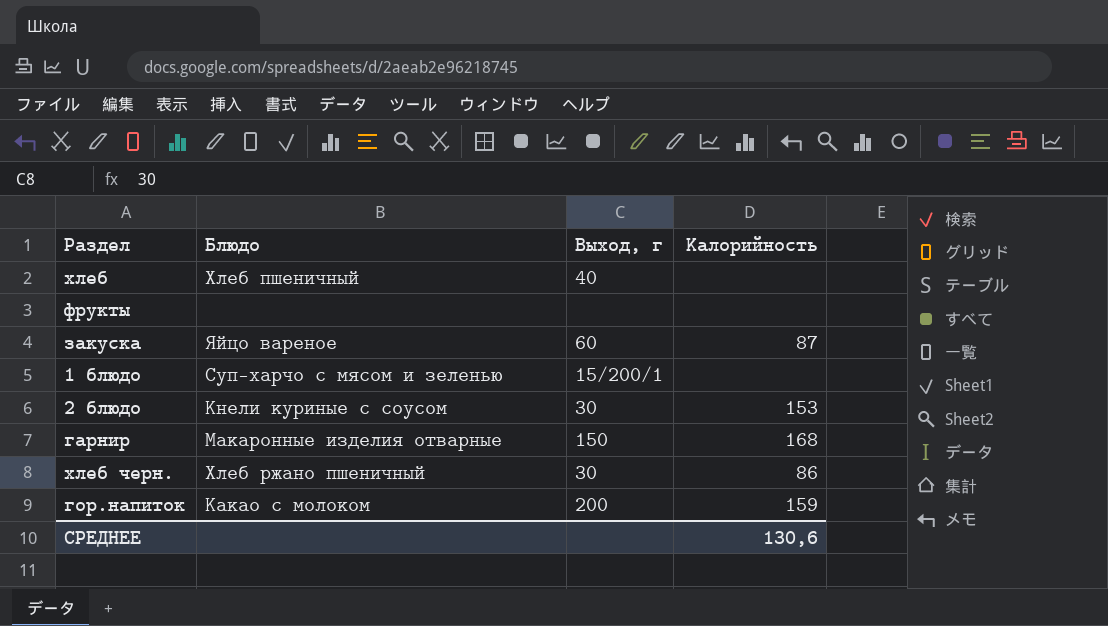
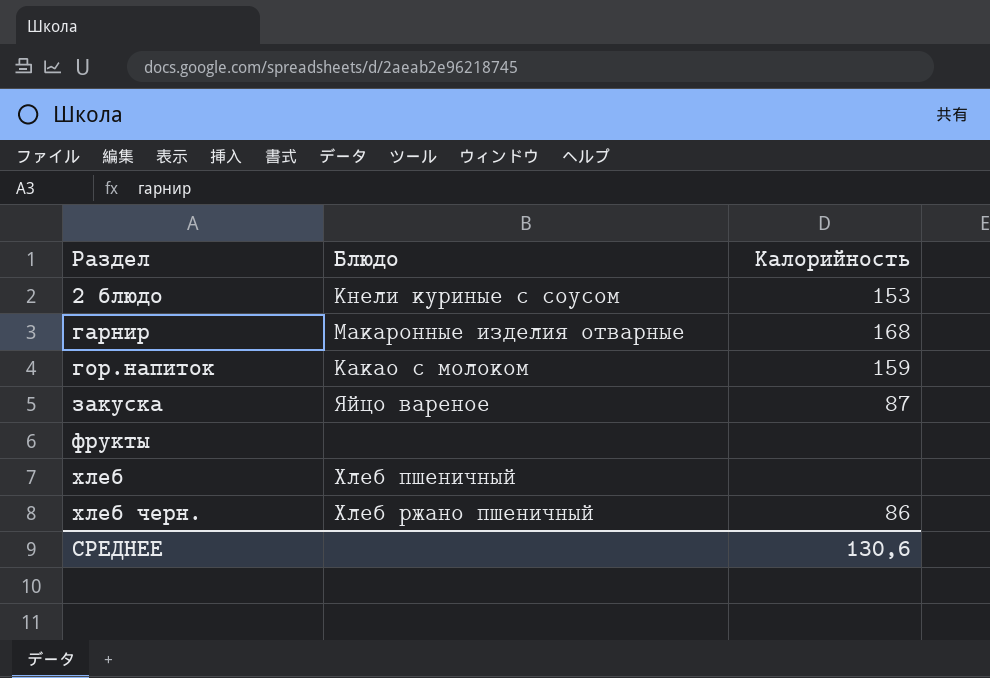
row order: none -> Раздел ascending
column Выход, г | position: 3 -> none
row 1 блюдо: Суп-харчо с мясом и зеленью | 15/200/1 | none -> none

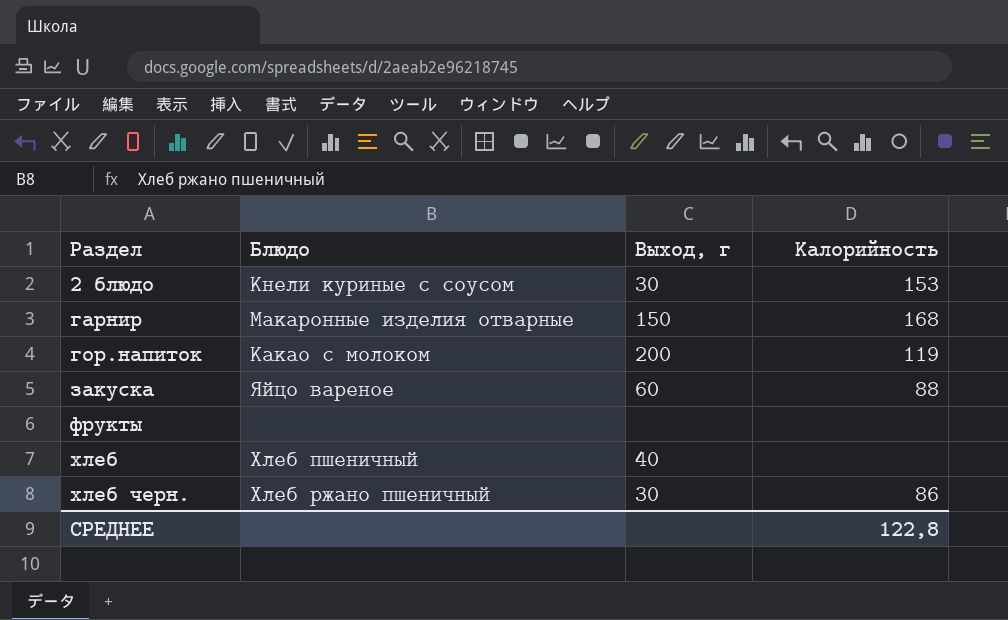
column Выход, г | position: none -> 3
гор.напиток | Калорийность: 159 -> 119
закуска | Калорийность: 87 -> 88
СРЕДНЕЕ | Калорийность: 130,6 -> 122,8

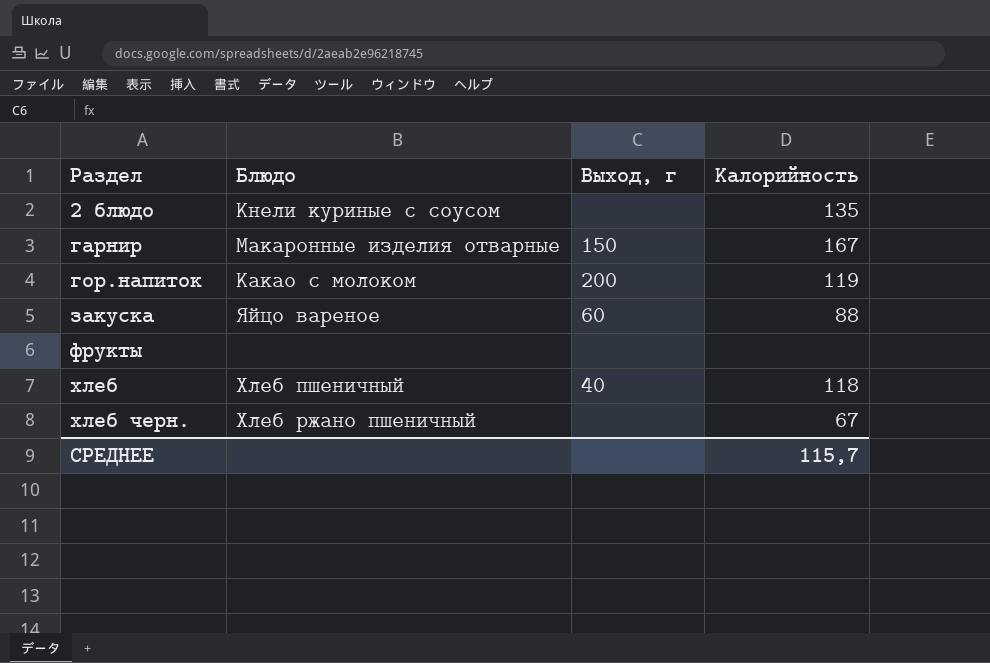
2 блюдо | Выход, г: 30 -> none
2 блюдо | Калорийность: 153 -> 135
гарнир | Калорийность: 168 -> 167
хлеб | Калорийность: none -> 118
хлеб черн. | Выход, г: 30 -> none
хлеб черн. | Калорийность: 86 -> 67
СРЕДНЕЕ | Калорийность: 122,8 -> 115,7

